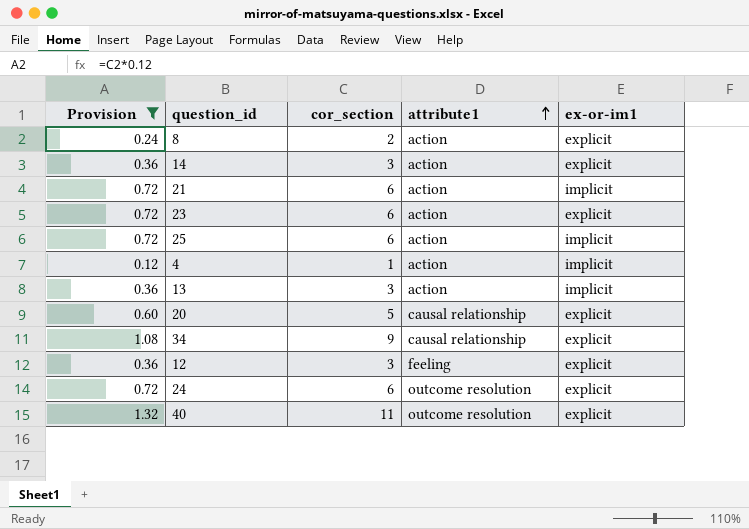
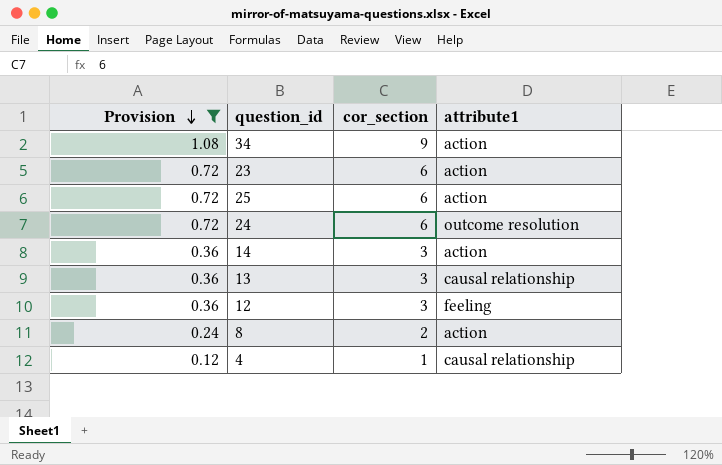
row order: attribute1 ascending -> Provision descending
column ex-or-im1 | position: 5 -> none
row 21: 0.72 | 6 | action | implicit -> none
row 20: 0.60 | 5 | causal relationship | explicit -> none
row 40: 1.32 | 11 | outcome resolution | explicit -> none
34 | attribute1: causal relationship -> action
13 | attribute1: action -> causal relationship
4 | attribute1: action -> causal relationship

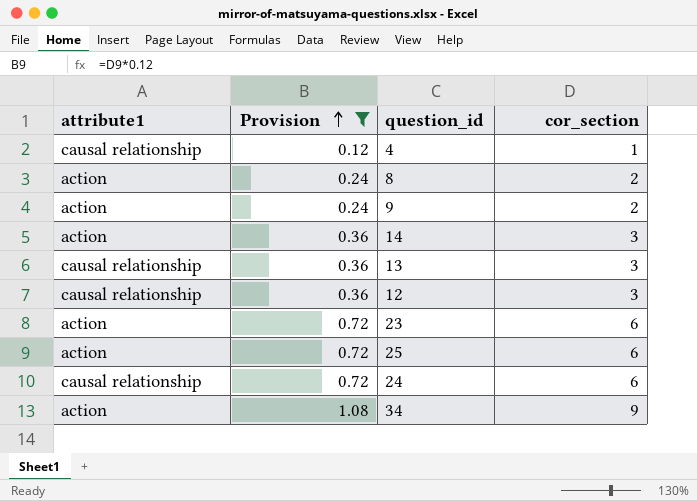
row order: Provision descending -> Provision ascending
column attribute1 | position: 4 -> 1
row 9: none -> action | 0.24 | 2
12 | attribute1: feeling -> causal relationship
24 | attribute1: outcome resolution -> causal relationship

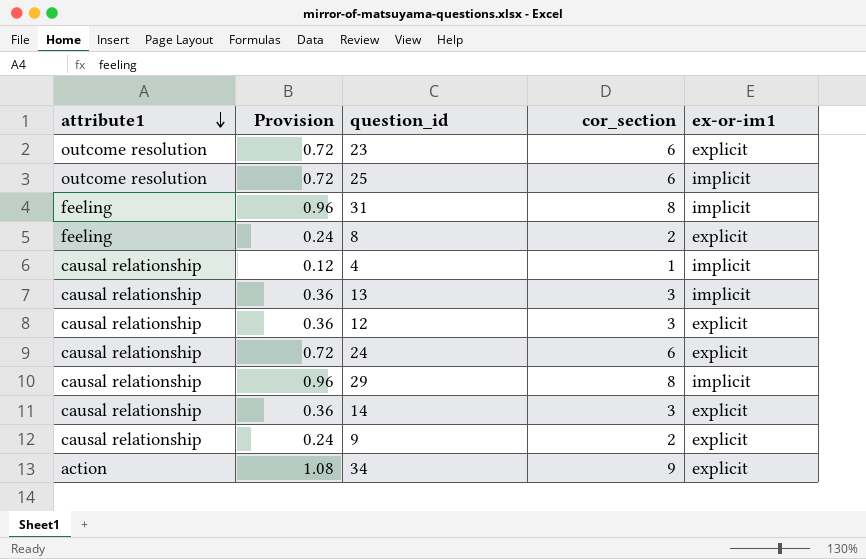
filter: Provision != 0.96 -> none
row order: Provision ascending -> attribute1 descending
column ex-or-im1 | position: none -> 5
23 | attribute1: action -> outcome resolution
25 | attribute1: action -> outcome resolution
8 | attribute1: action -> feeling
14 | attribute1: action -> causal relationship
9 | attribute1: action -> causal relationship

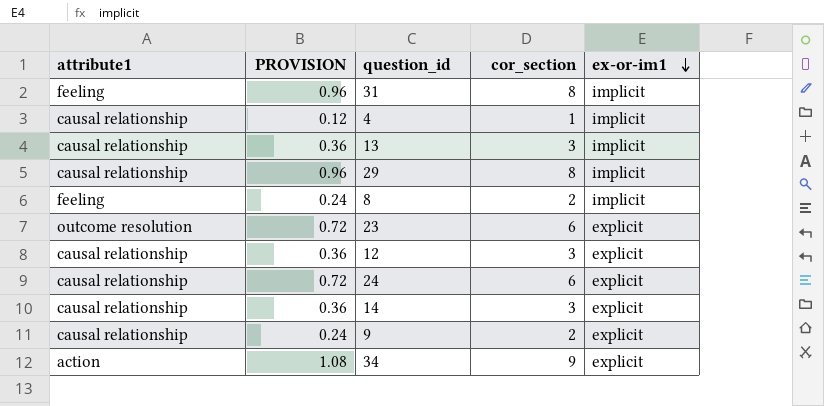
row order: attribute1 descending -> ex-or-im1 descending
column name: Provision -> PROVISION
row 25: outcome resolution | 0.72 | 6 | implicit -> none
8 | ex-or-im1: explicit -> implicit

